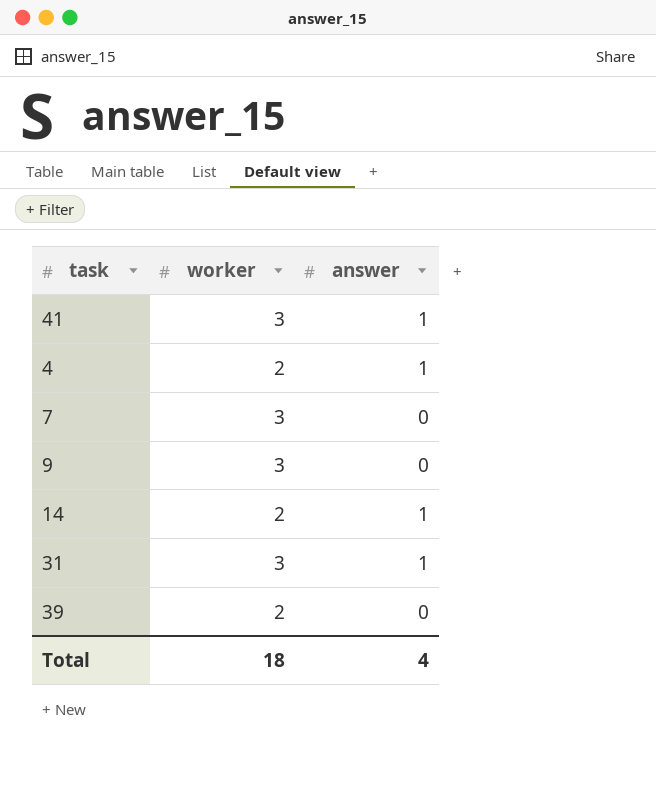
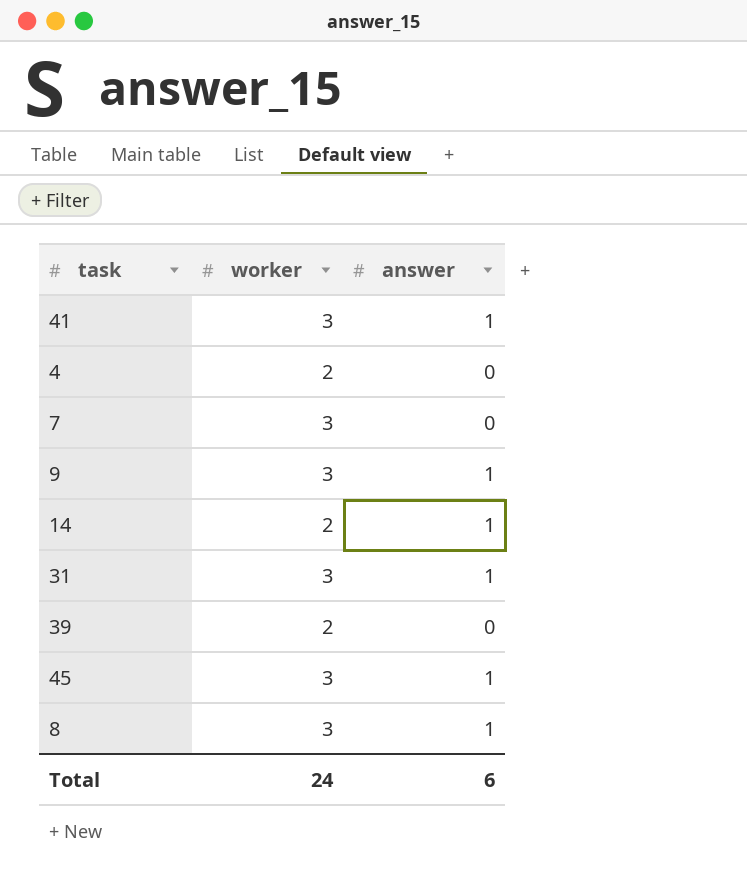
4 | answer: 1 -> 0
9 | answer: 0 -> 1
row 45: none -> 3 | 1
row 8: none -> 3 | 1
Total | worker: 18 -> 24
Total | answer: 4 -> 6

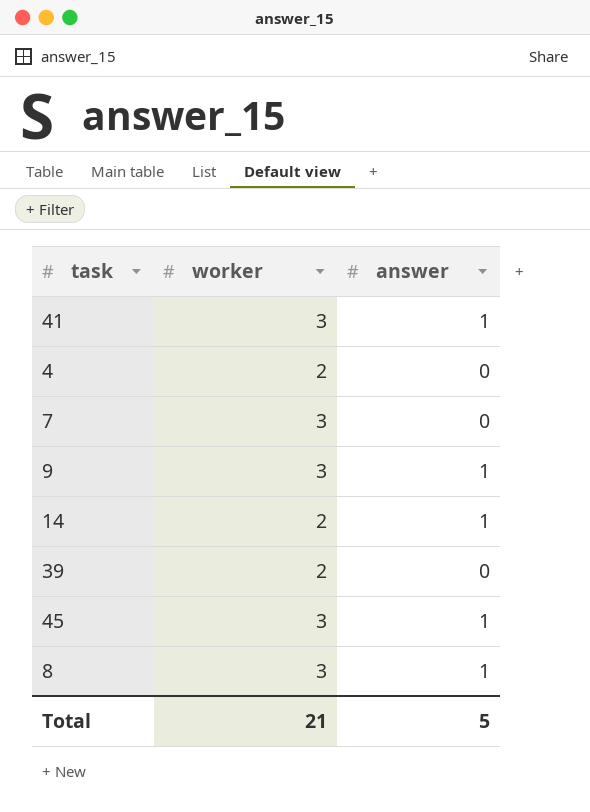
row 31: 3 | 1 -> none
Total | worker: 24 -> 21
Total | answer: 6 -> 5

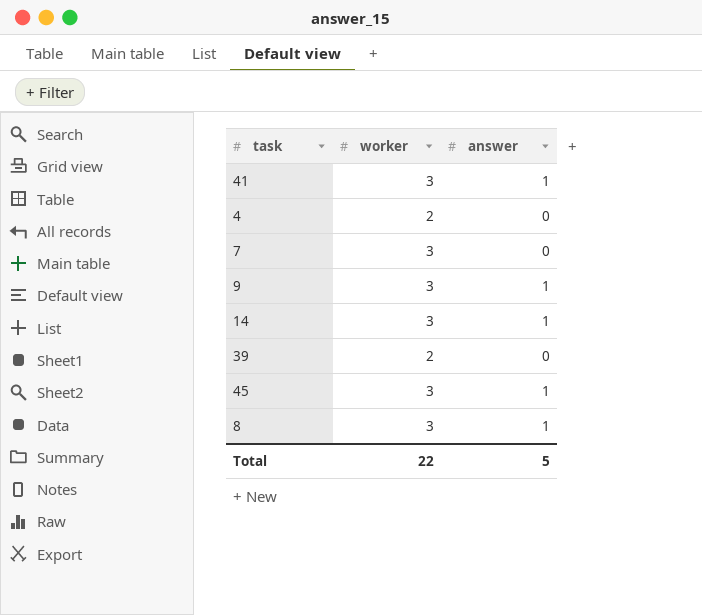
14 | worker: 2 -> 3
Total | worker: 21 -> 22

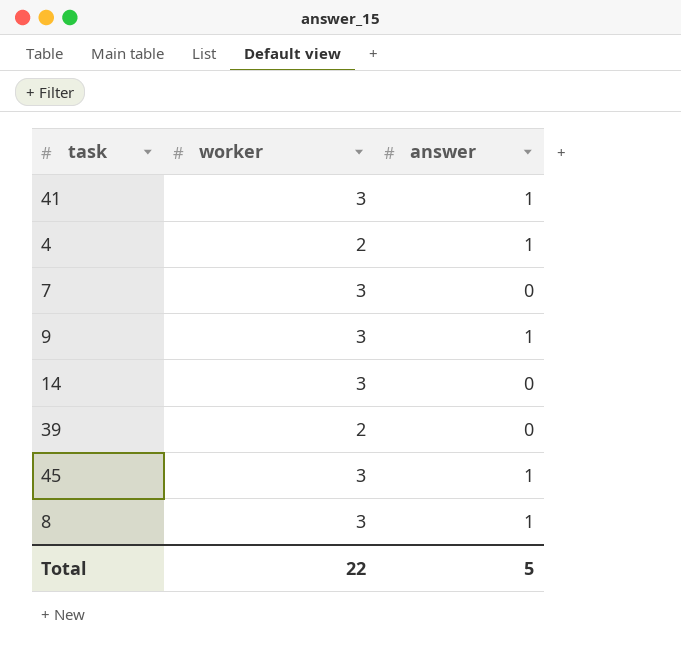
4 | answer: 0 -> 1
14 | answer: 1 -> 0

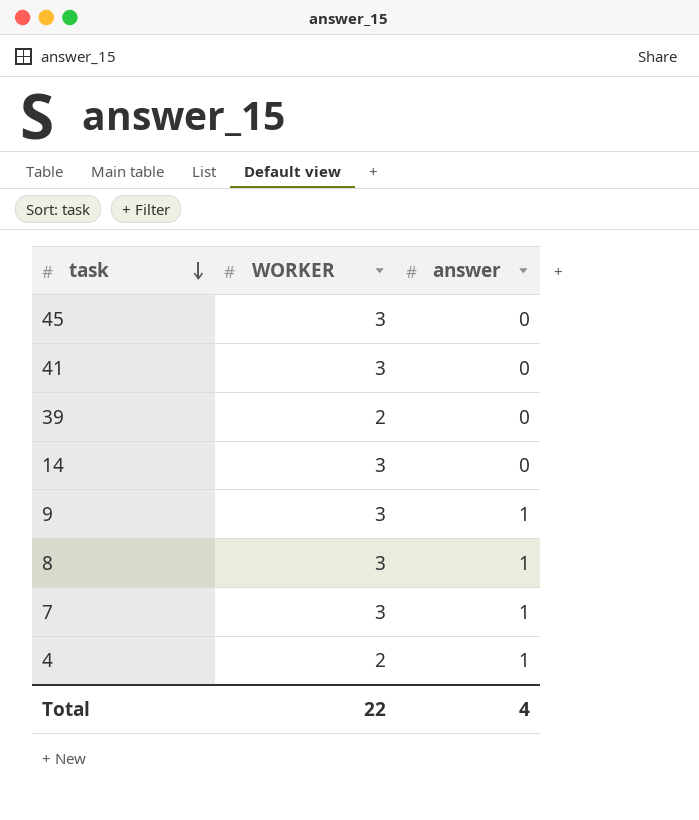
row order: none -> task descending
column name: worker -> WORKER
45 | answer: 1 -> 0
41 | answer: 1 -> 0
7 | answer: 0 -> 1
Total | answer: 5 -> 4

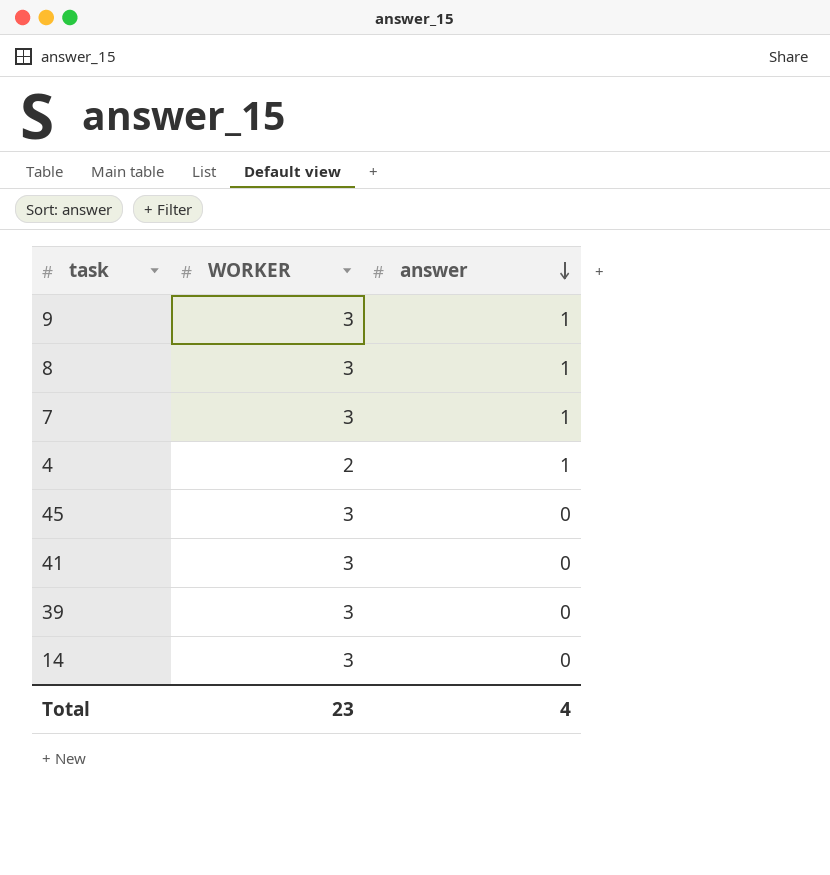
row order: task descending -> answer descending
39 | WORKER: 2 -> 3
Total | WORKER: 22 -> 23

